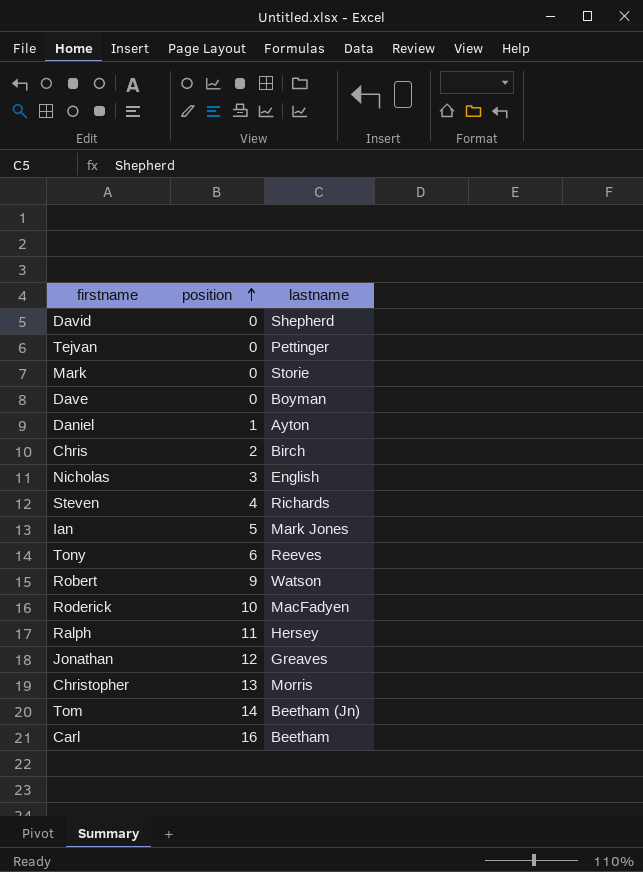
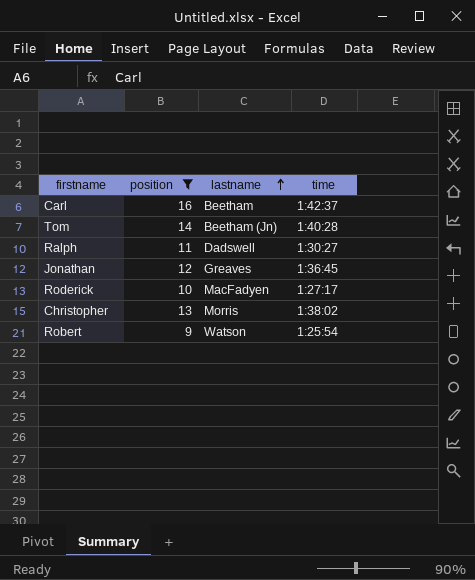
filter: none -> position >= 9
row order: position ascending -> lastname ascending
column time | position: none -> 4
Ralph | lastname: Hersey -> Dadswell

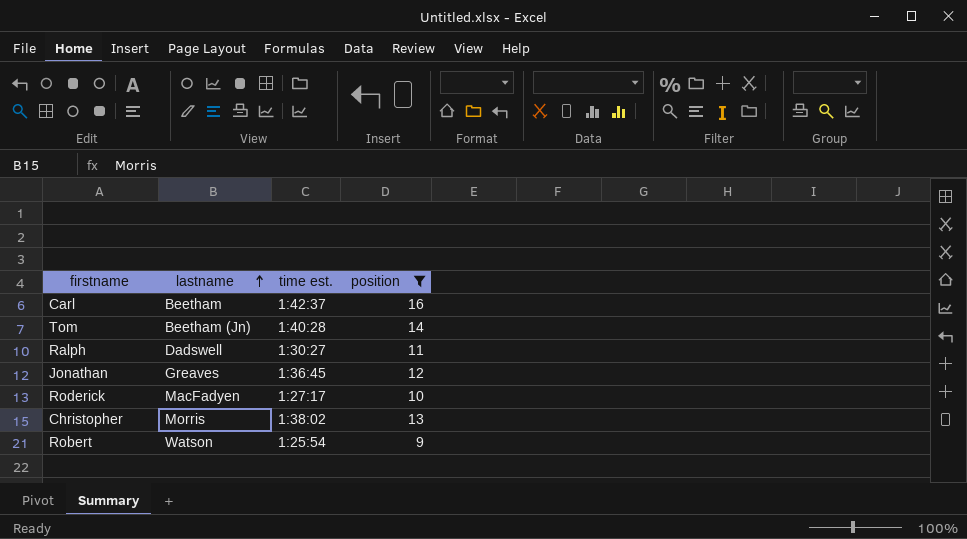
column name: time -> time est.
column position | position: 2 -> 4

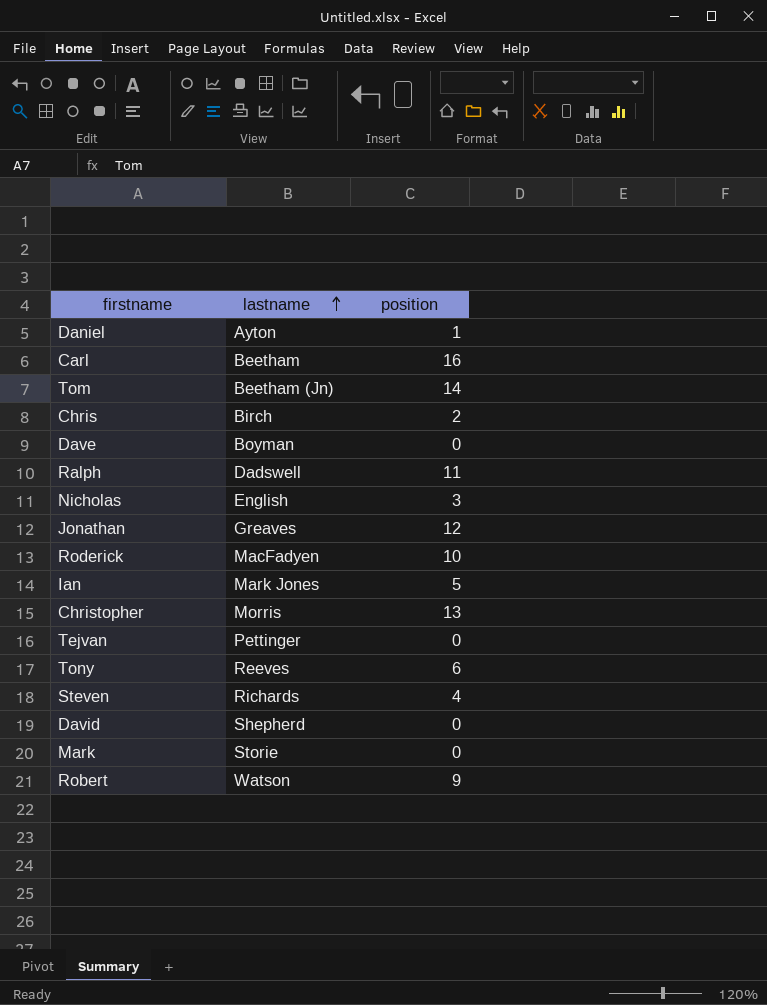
filter: position >= 9 -> none
column time est. | position: 3 -> none

